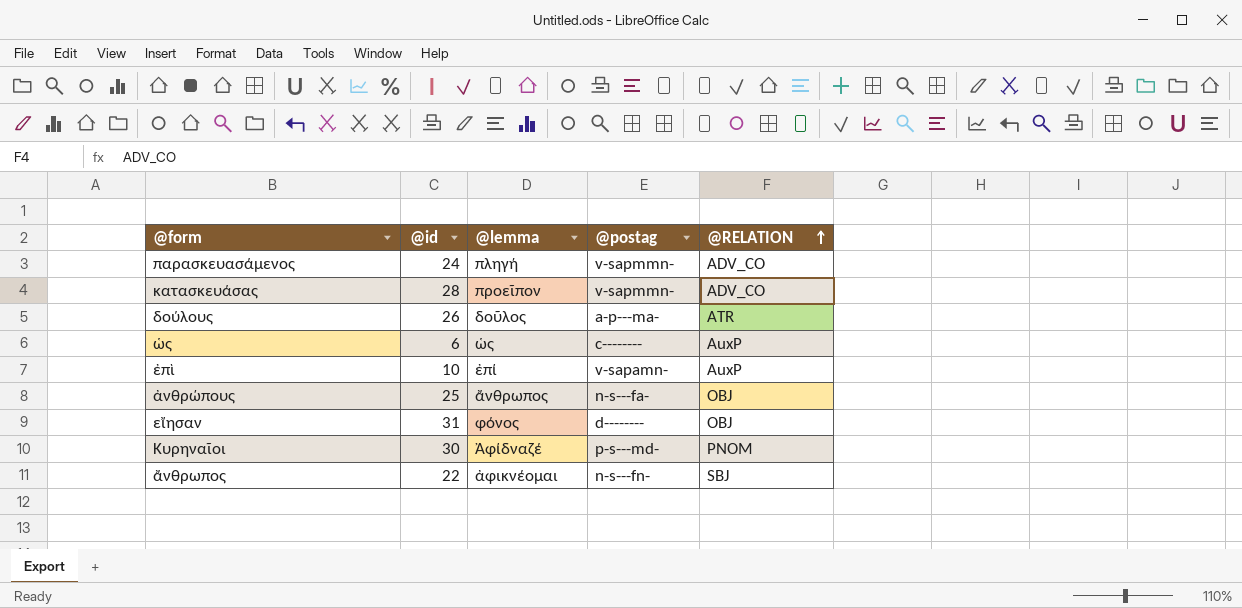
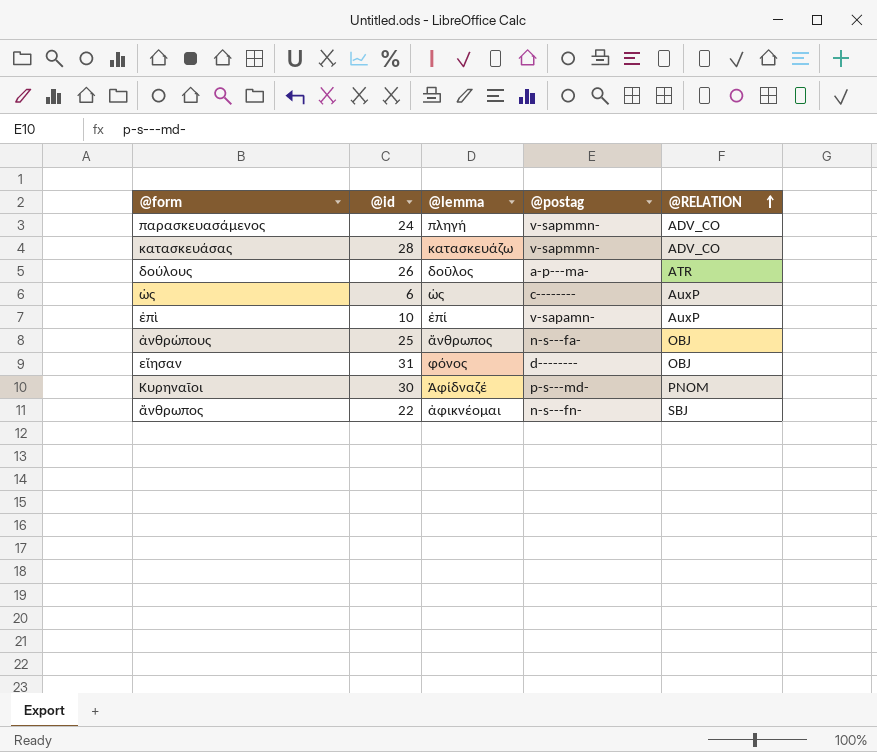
κατασκευάσας | @lemma: προεῖπον -> κατασκευάζω

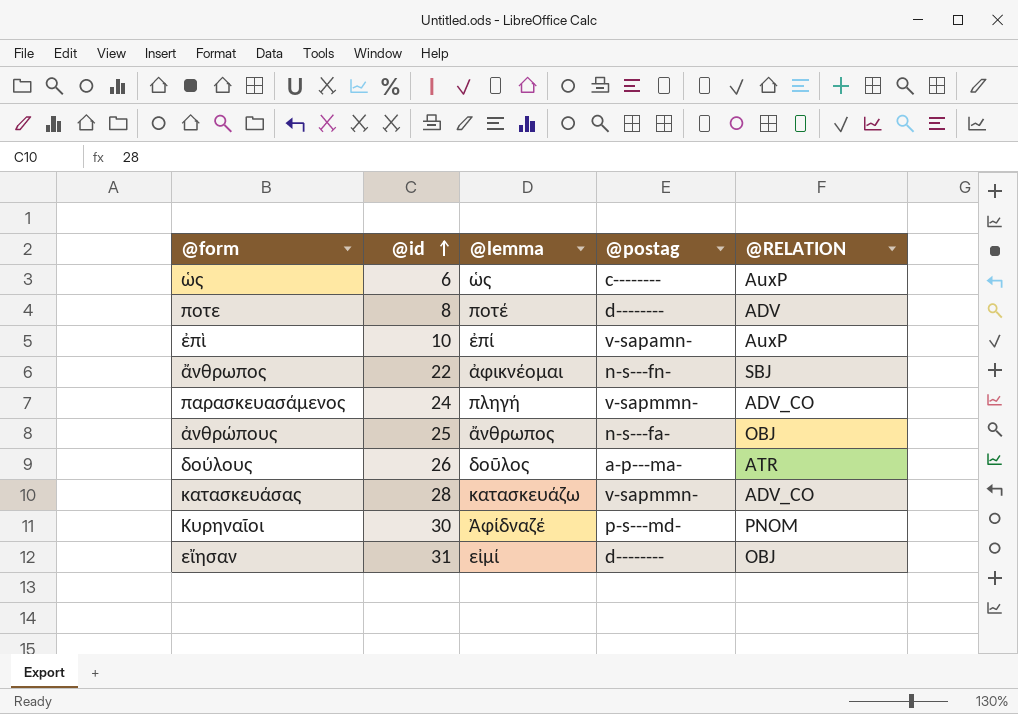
row order: @RELATION ascending -> @id ascending
row ποτε: none -> 8 | ποτέ | d-------- | ADV
εἴησαν | @lemma: φόνος -> εἰμί

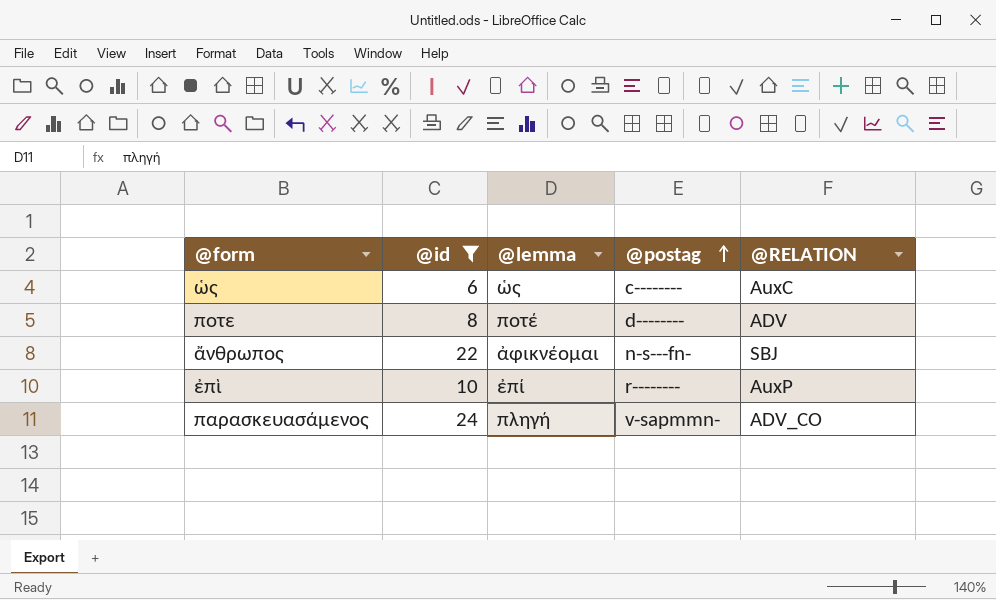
filter: none -> @id <= 24
row order: @id ascending -> @postag ascending
ὡς | @RELATION: AuxP -> AuxC
ἐπὶ | @postag: v-sapamn- -> r--------

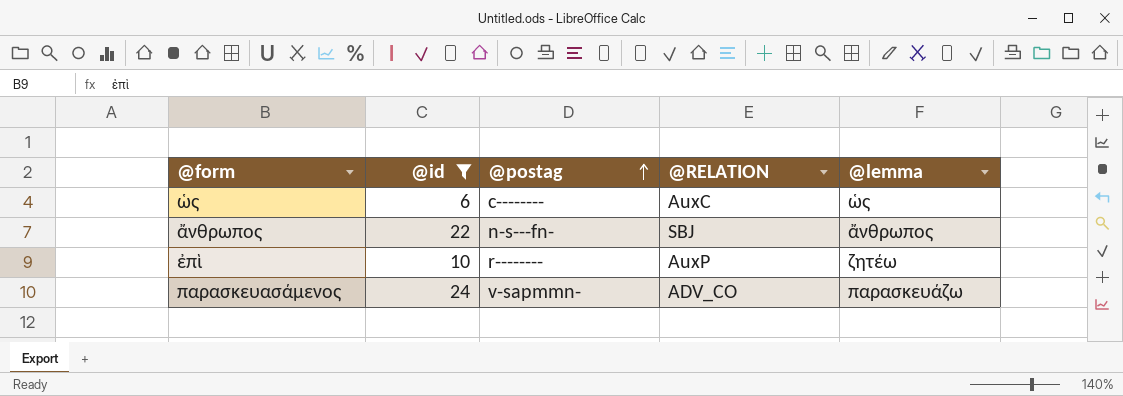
column @lemma | position: 3 -> 5
row ποτε: 8 | ποτέ | d-------- | ADV -> none
ἄνθρωπος | @lemma: ἀφικνέομαι -> ἄνθρωπος
ἐπὶ | @lemma: ἐπί -> ζητέω
παρασκευασάμενος | @lemma: πληγή -> παρασκευάζω

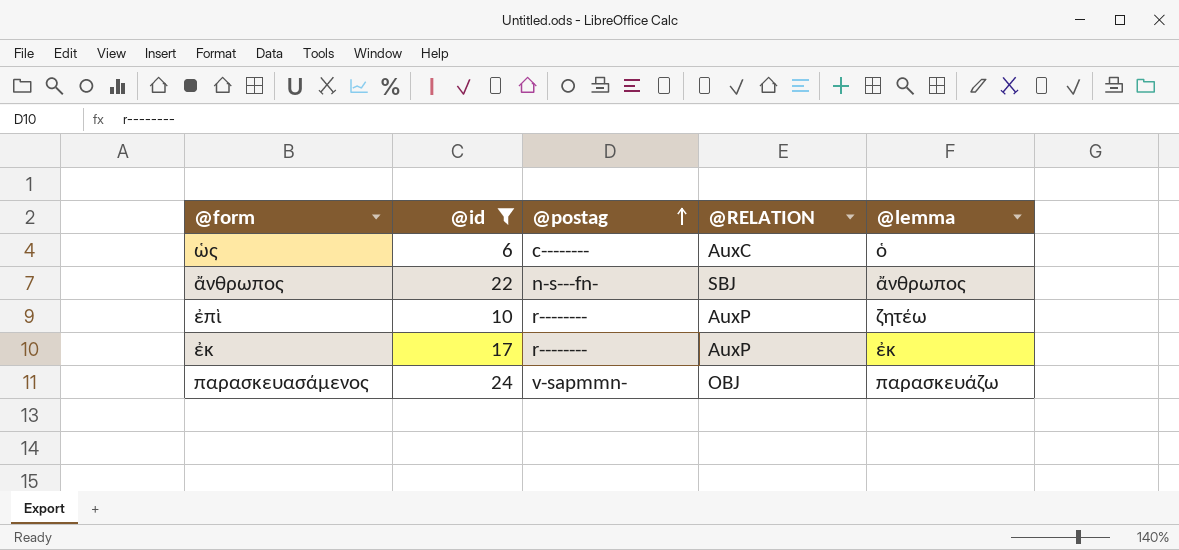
ὡς | @lemma: ὡς -> ὁ
row ἐκ: none -> 17 | r-------- | AuxP | ἐκ
παρασκευασάμενος | @RELATION: ADV_CO -> OBJ

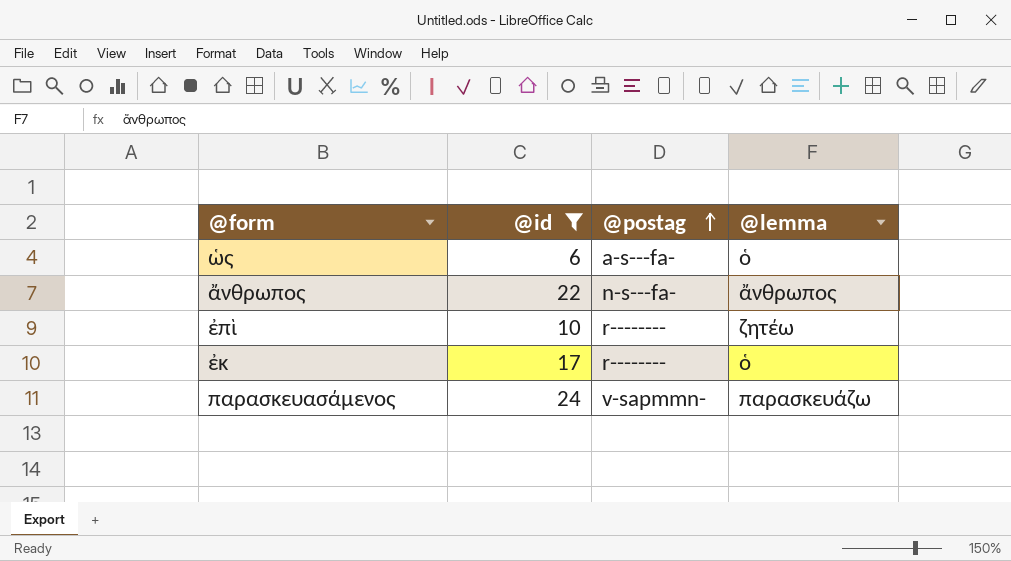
column @RELATION | position: 4 -> none
ὡς | @postag: c-------- -> a-s---fa-
ἄνθρωπος | @postag: n-s---fn- -> n-s---fa-
ἐκ | @lemma: ἐκ -> ὁ

